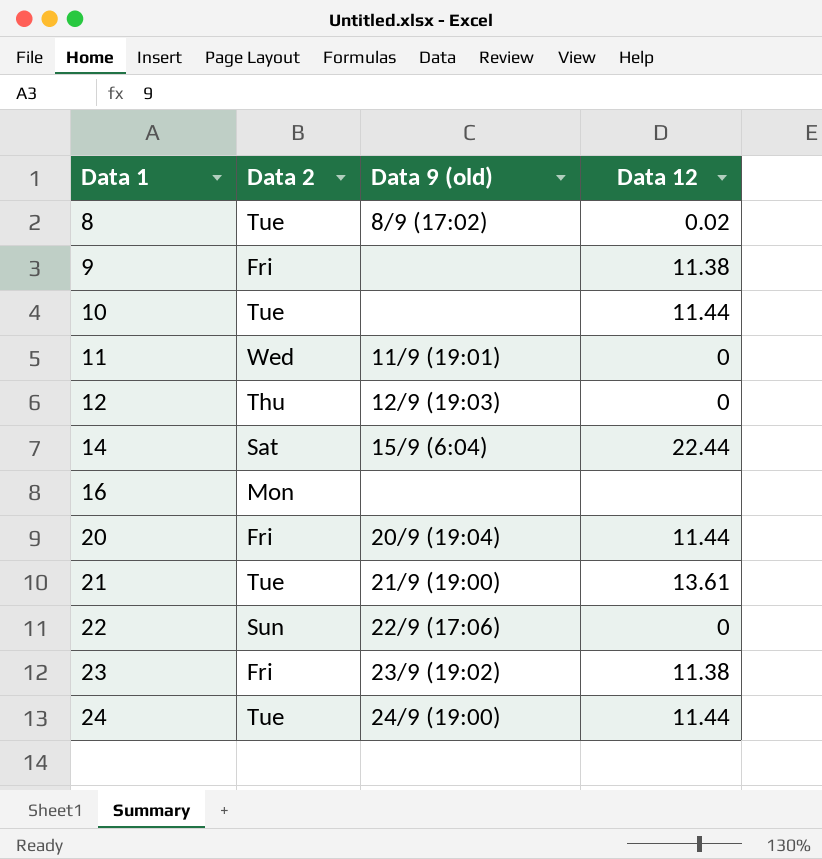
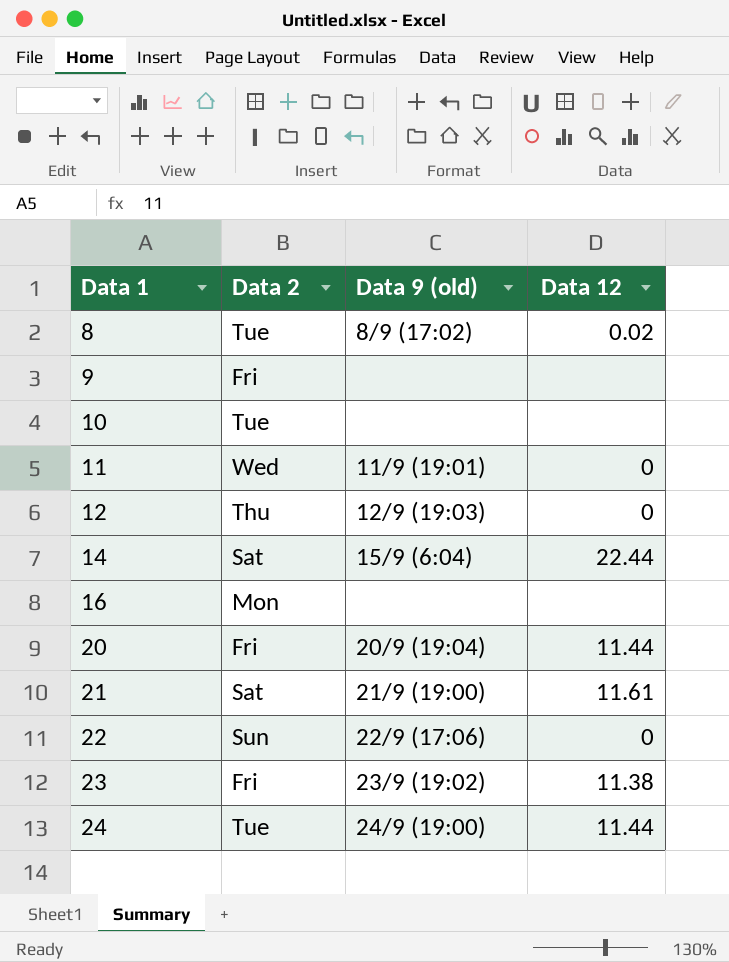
9 | Data 12: 11.38 -> none
10 | Data 12: 11.44 -> none
21 | Data 2: Tue -> Sat
21 | Data 12: 13.61 -> 11.61

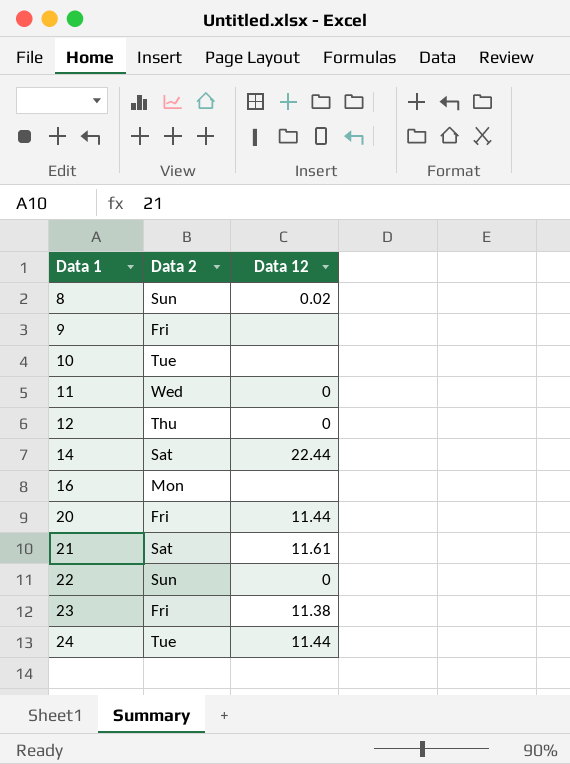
column Data 9 (old) | position: 3 -> none
8 | Data 2: Tue -> Sun

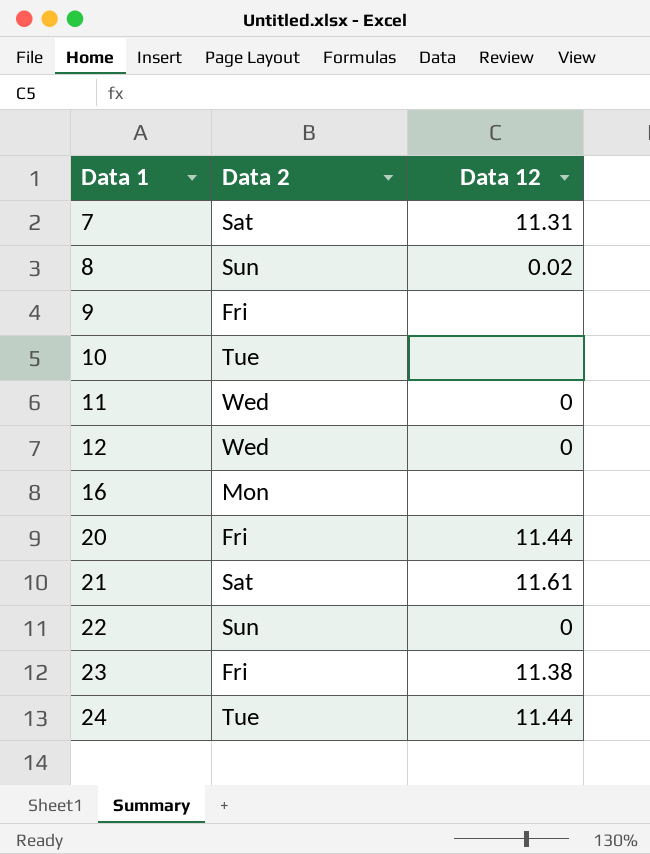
row 14: Sat | 22.44 -> none
row 7: none -> Sat | 11.31
12 | Data 2: Thu -> Wed

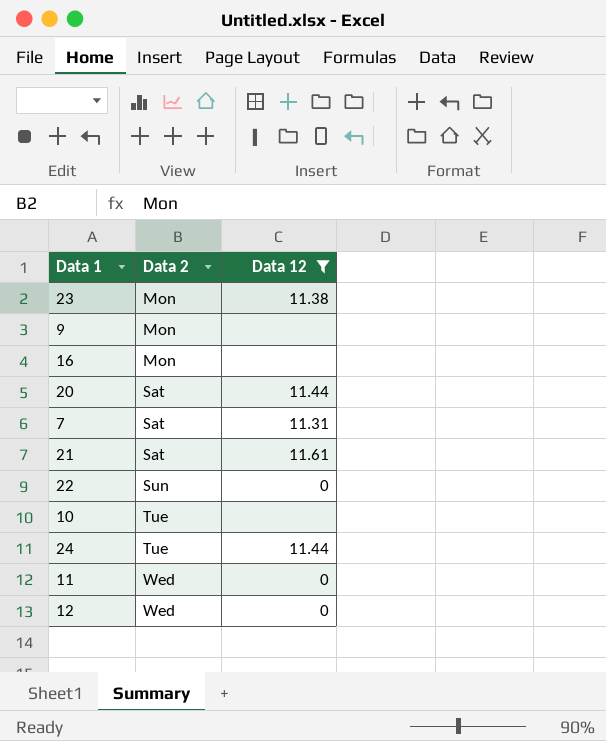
filter: none -> Data 12 != 0.02
row order: Data 1 ascending -> Data 2 ascending
23 | Data 2: Fri -> Mon
9 | Data 2: Fri -> Mon
20 | Data 2: Fri -> Sat

